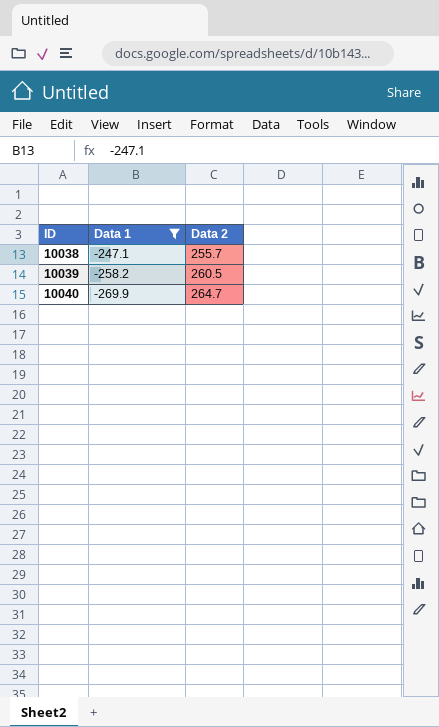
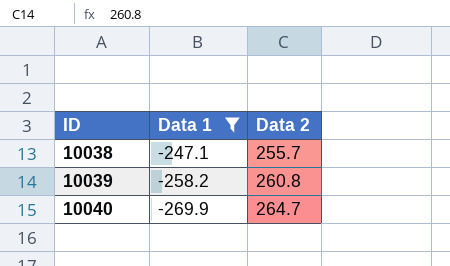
10039 | Data 2: 260.5 -> 260.8

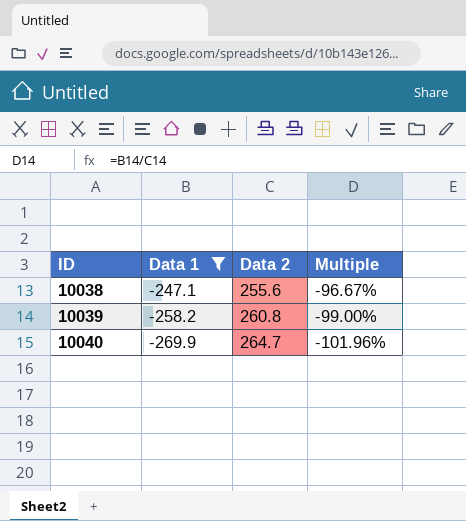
column Multiple | formula: none -> [Data 1] / [Data 2]
10038 | Data 2: 255.7 -> 255.6

